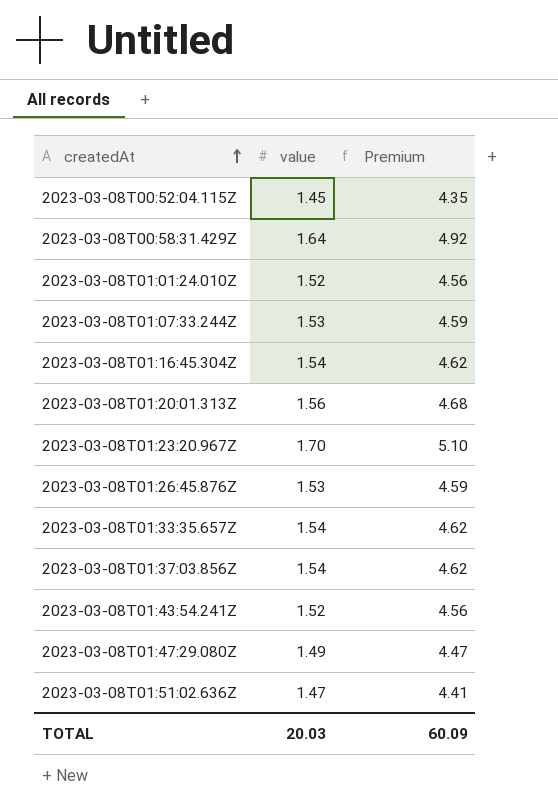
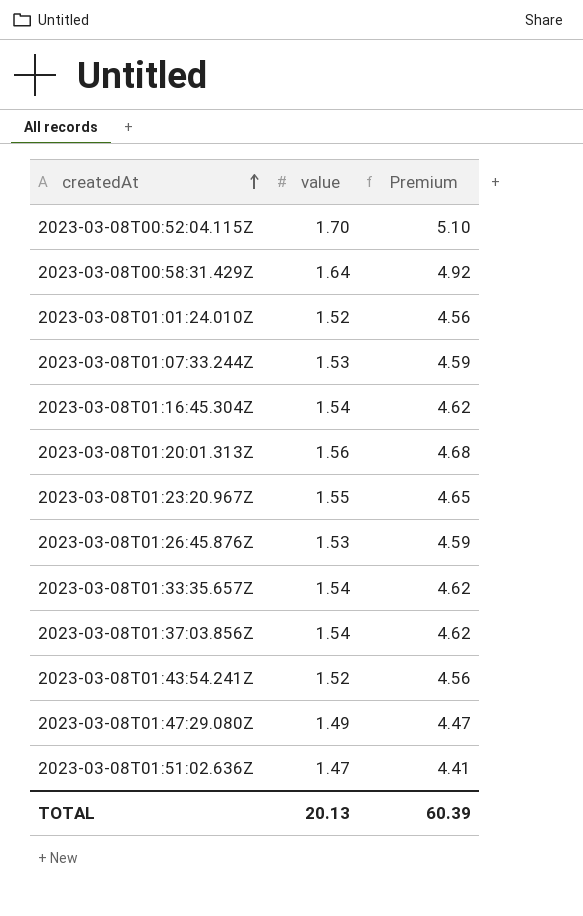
2023-03-08T00:52:04.115Z | value: 1.45 -> 1.70
2023-03-08T00:52:04.115Z | Premium: 4.35 -> 5.10
2023-03-08T01:23:20.967Z | value: 1.70 -> 1.55
2023-03-08T01:23:20.967Z | Premium: 5.10 -> 4.65
TOTAL | value: 20.03 -> 20.13
TOTAL | Premium: 60.09 -> 60.39

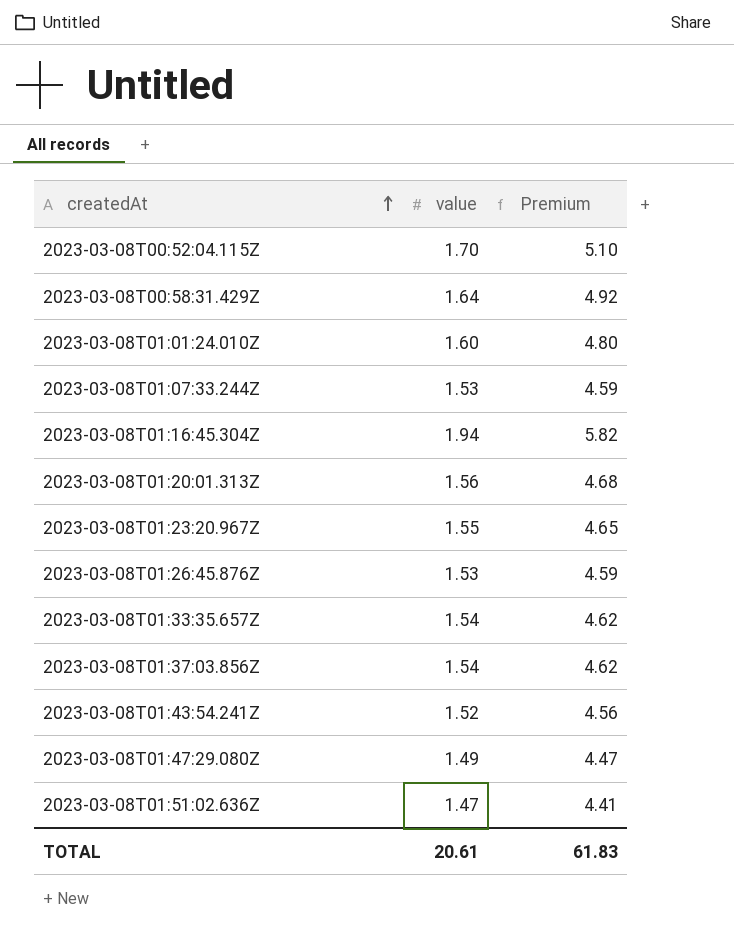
2023-03-08T01:01:24.010Z | value: 1.52 -> 1.60
2023-03-08T01:01:24.010Z | Premium: 4.56 -> 4.80
2023-03-08T01:16:45.304Z | value: 1.54 -> 1.94
2023-03-08T01:16:45.304Z | Premium: 4.62 -> 5.82
TOTAL | value: 20.13 -> 20.61
TOTAL | Premium: 60.39 -> 61.83

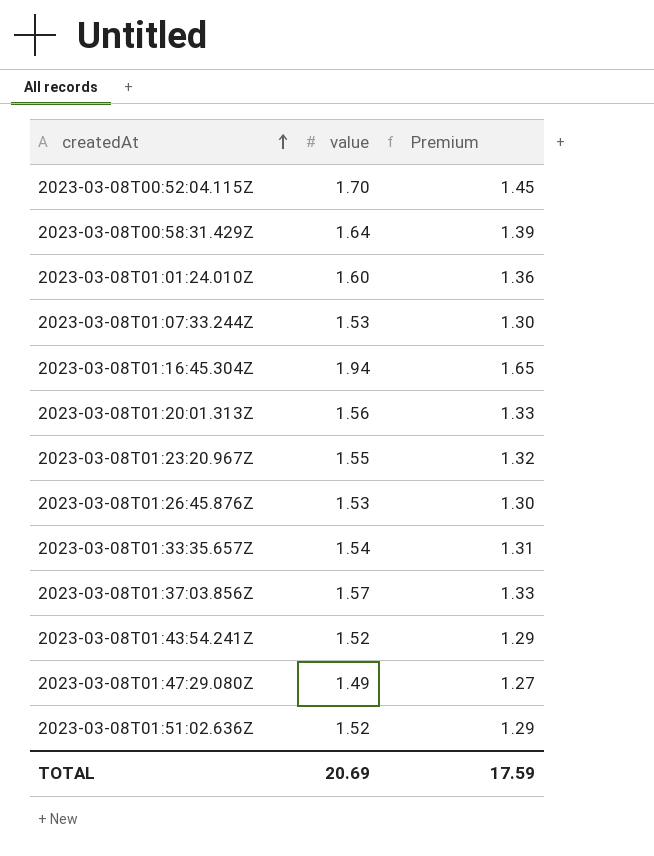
column Premium | formula: [value] * 3 -> [value] * 0.85
2023-03-08T01:37:03.856Z | value: 1.54 -> 1.57
2023-03-08T01:51:02.636Z | value: 1.47 -> 1.52
TOTAL | value: 20.61 -> 20.69
TOTAL | Premium: 61.83 -> 17.59

